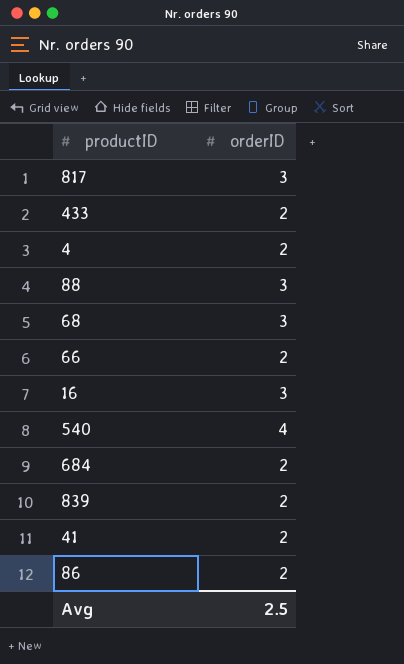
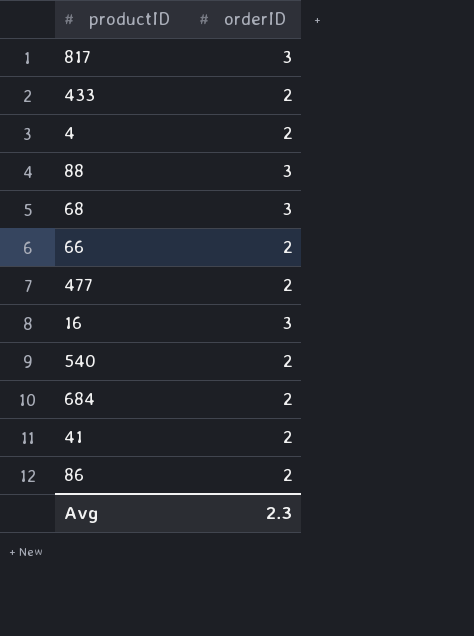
row 839: 2 -> none
row 477: none -> 2
540 | orderID: 4 -> 2
Avg | orderID: 2.5 -> 2.3

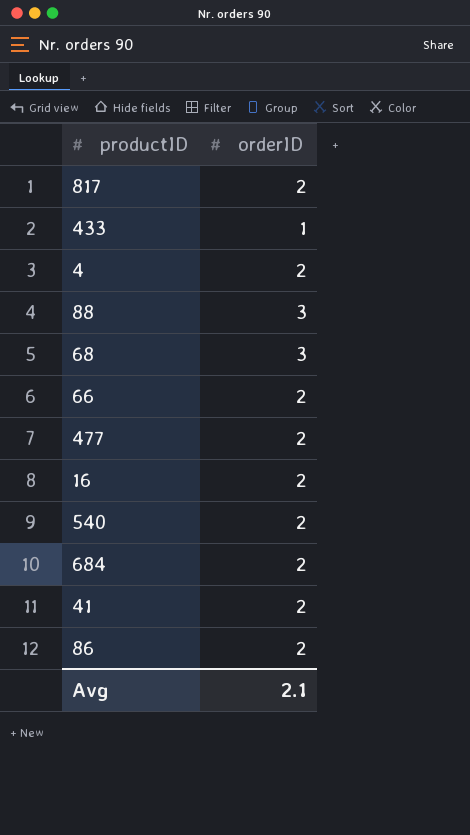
817 | orderID: 3 -> 2
433 | orderID: 2 -> 1
16 | orderID: 3 -> 2
Avg | orderID: 2.3 -> 2.1

